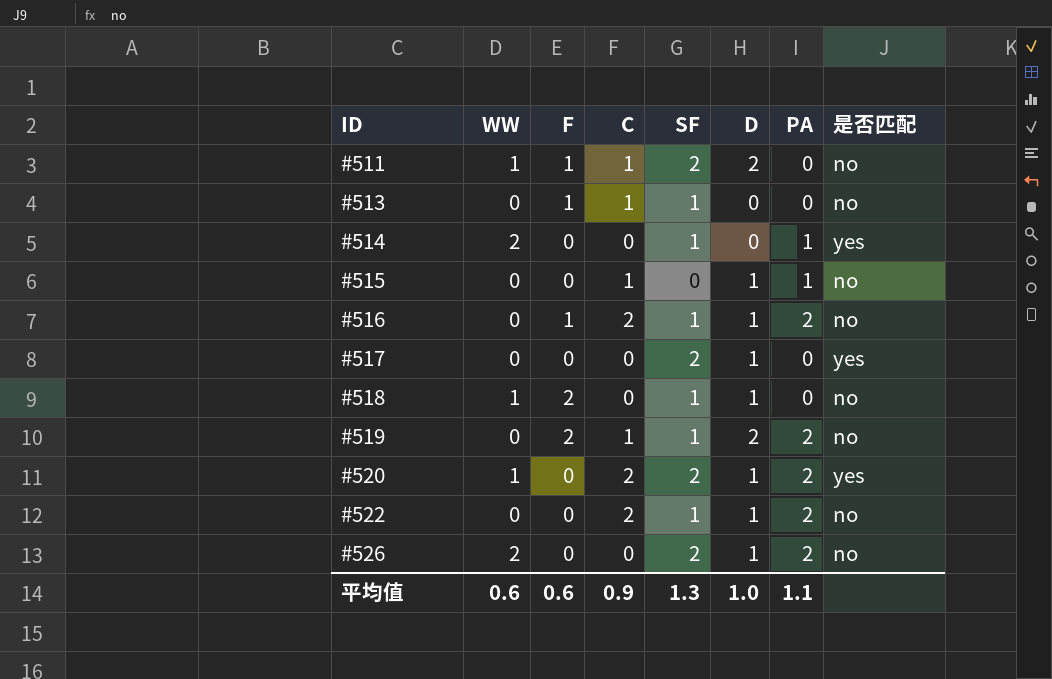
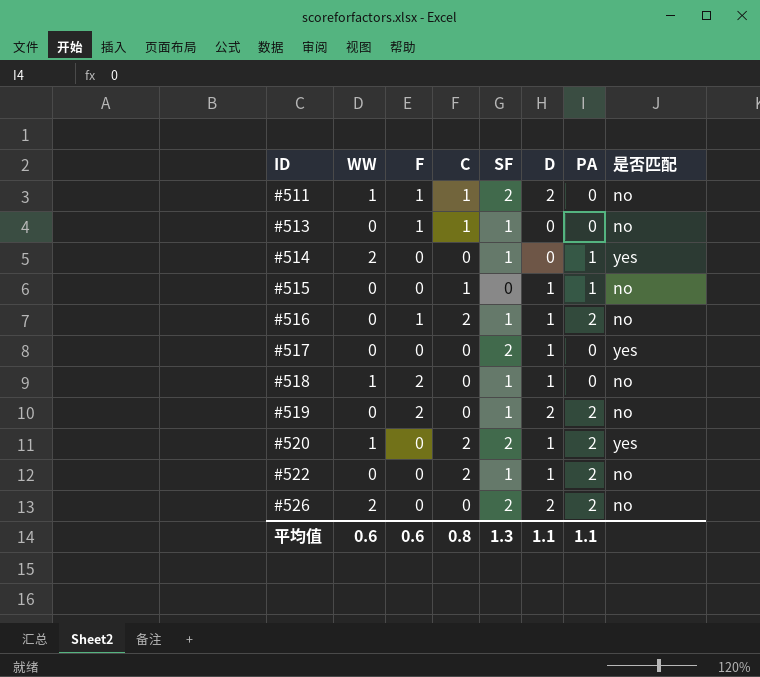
#519 | C: 1 -> 0
#526 | D: 1 -> 2
平均值 | C: 0.9 -> 0.8
平均值 | D: 1.0 -> 1.1

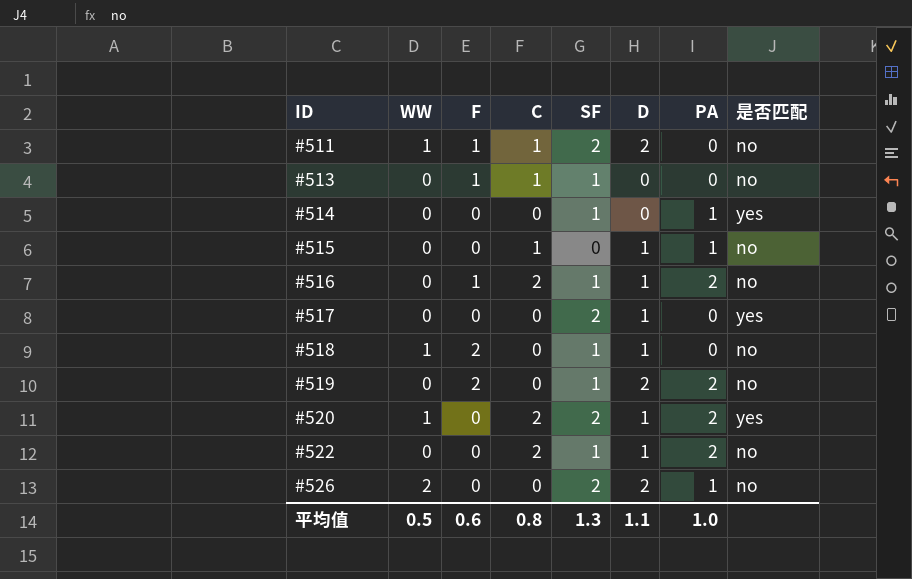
#514 | WW: 2 -> 0
#526 | PA: 2 -> 1
平均值 | WW: 0.6 -> 0.5
平均值 | PA: 1.1 -> 1.0

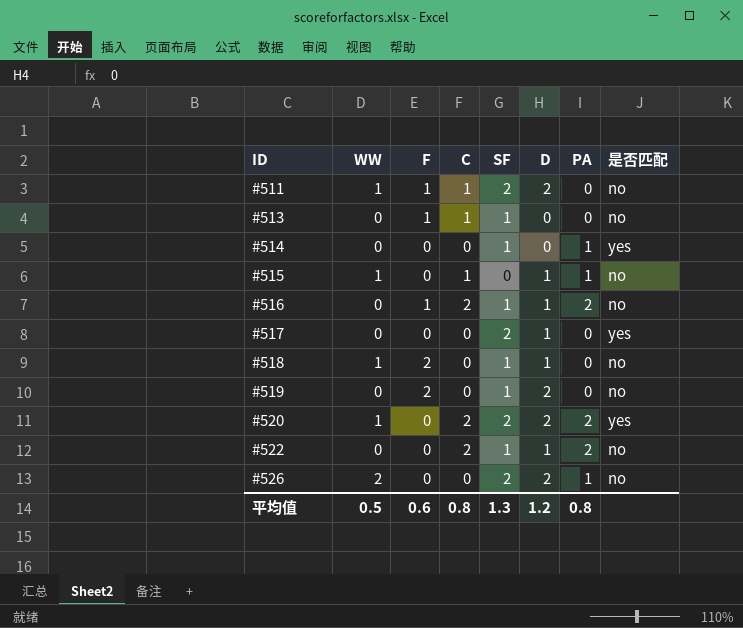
#515 | WW: 0 -> 1
#519 | PA: 2 -> 0
#520 | D: 1 -> 2
平均值 | D: 1.1 -> 1.2
平均值 | PA: 1.0 -> 0.8

